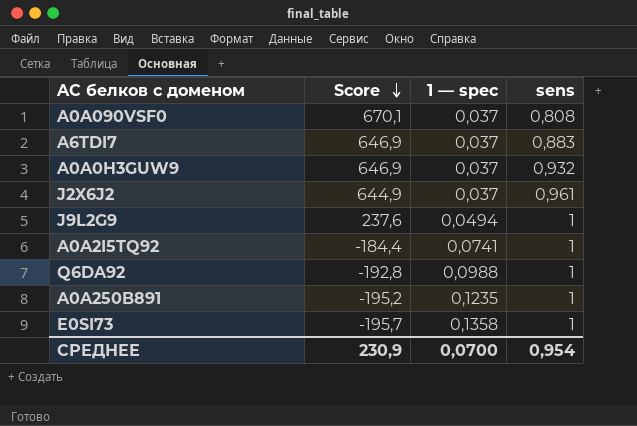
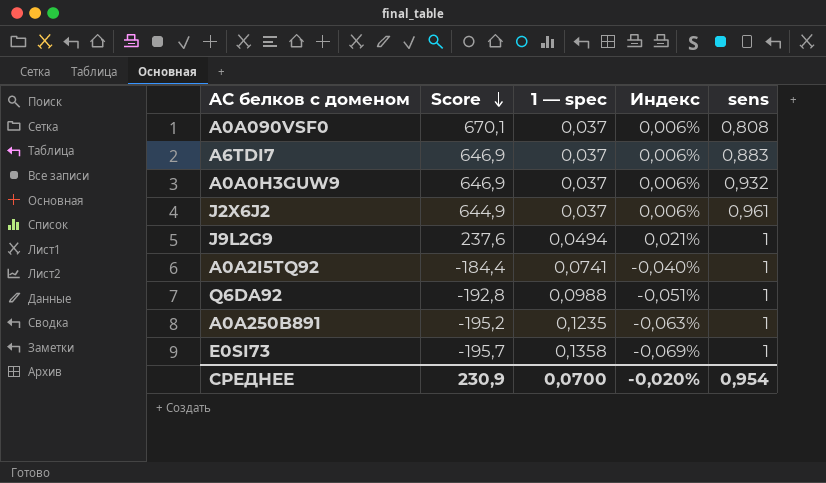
column Индекс | formula: none -> [1 — spec] / [Score]

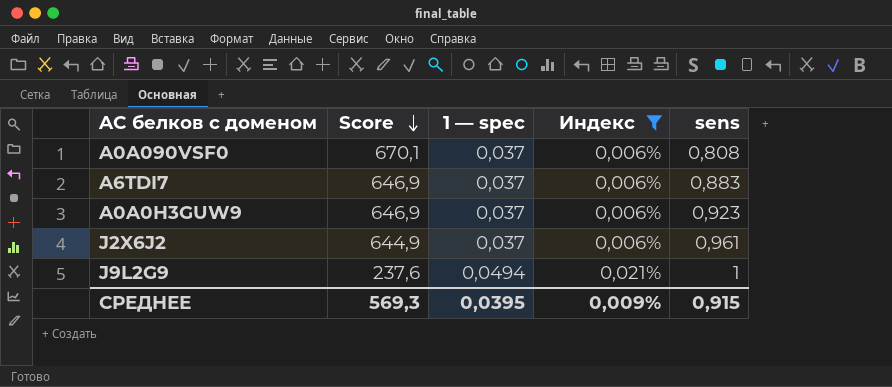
filter: none -> Индекс >= 0,006%
A0A0H3GUW9 | sens: 0,932 -> 0,923
СРЕДНЕЕ | Score: 230,9 -> 569,3
СРЕДНЕЕ | 1 — spec: 0,0700 -> 0,0395
СРЕДНЕЕ | Индекс: -0,020% -> 0,009%
СРЕДНЕЕ | sens: 0,954 -> 0,915

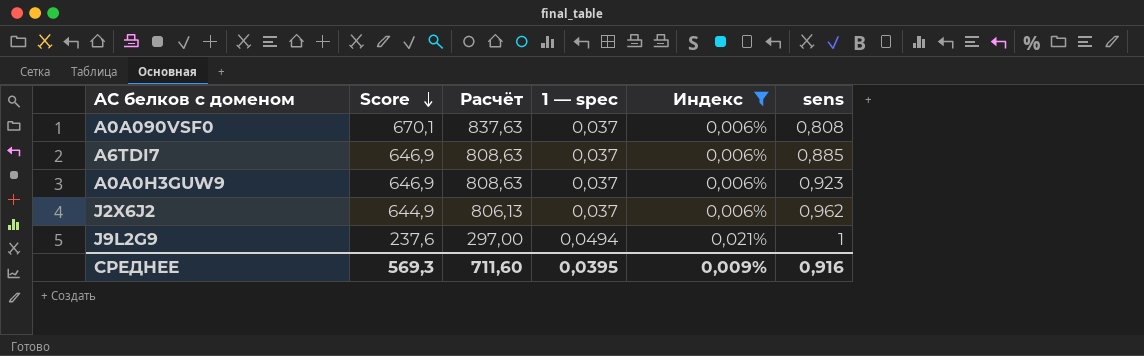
column Расчёт | formula: none -> [Score] * 1,25
A6TDI7 | sens: 0,883 -> 0,885
J2X6J2 | sens: 0,961 -> 0,962
СРЕДНЕЕ | sens: 0,915 -> 0,916

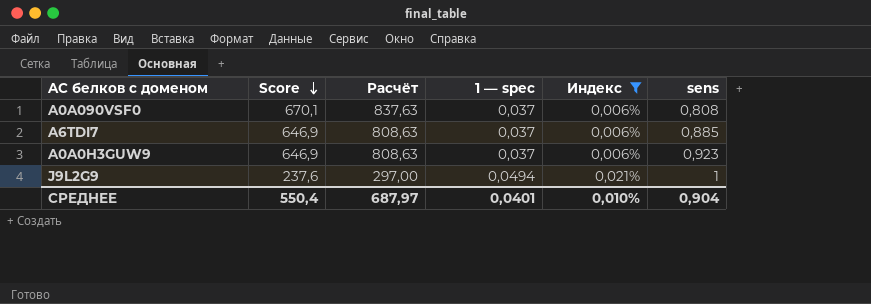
row J2X6J2: 644,9 | 806,13 | 0,037 | 0,006% | 0,962 -> none
СРЕДНЕЕ | Score: 569,3 -> 550,4
СРЕДНЕЕ | Расчёт: 711,60 -> 687,97
СРЕДНЕЕ | 1 — spec: 0,0395 -> 0,0401
СРЕДНЕЕ | Индекс: 0,009% -> 0,010%
СРЕДНЕЕ | sens: 0,916 -> 0,904

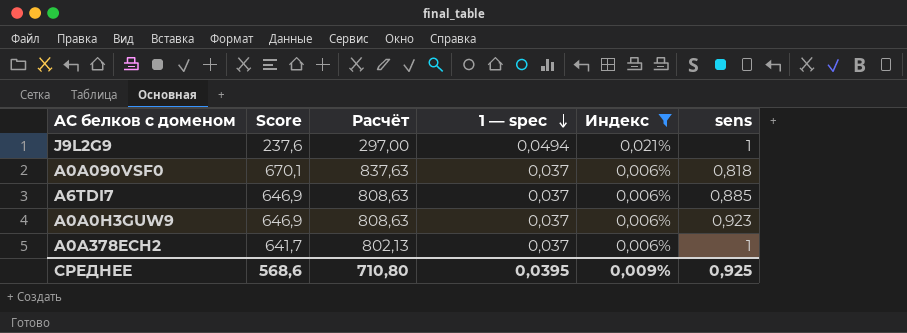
row order: Score descending -> 1 — spec descending
A0A090VSF0 | sens: 0,808 -> 0,818
row A0A378ECH2: none -> 641,7 | 802,13 | 0,037 | 0,006% | 1
СРЕДНЕЕ | Score: 550,4 -> 568,6
СРЕДНЕЕ | Расчёт: 687,97 -> 710,80
СРЕДНЕЕ | 1 — spec: 0,0401 -> 0,0395
СРЕДНЕЕ | Индекс: 0,010% -> 0,009%
СРЕДНЕЕ | sens: 0,904 -> 0,925

